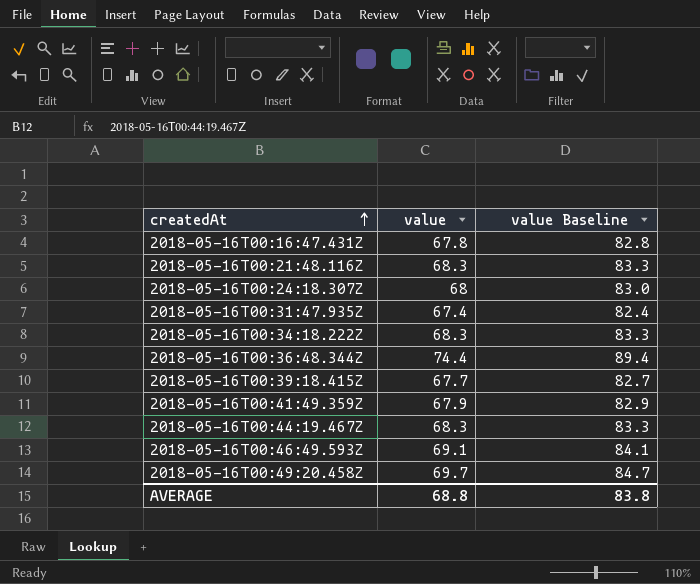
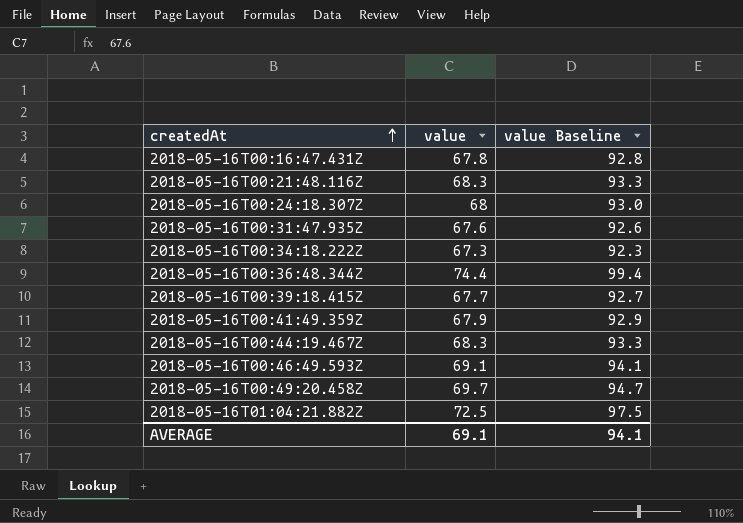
column value Baseline | formula: [value] + 15 -> [value] + 25
2018-05-16T00:31:47.935Z | value: 67.4 -> 67.6
2018-05-16T00:34:18.222Z | value: 68.3 -> 67.3
row 2018-05-16T01:04:21.882Z: none -> 72.5 | 97.5
AVERAGE | value: 68.8 -> 69.1
AVERAGE | value Baseline: 83.8 -> 94.1

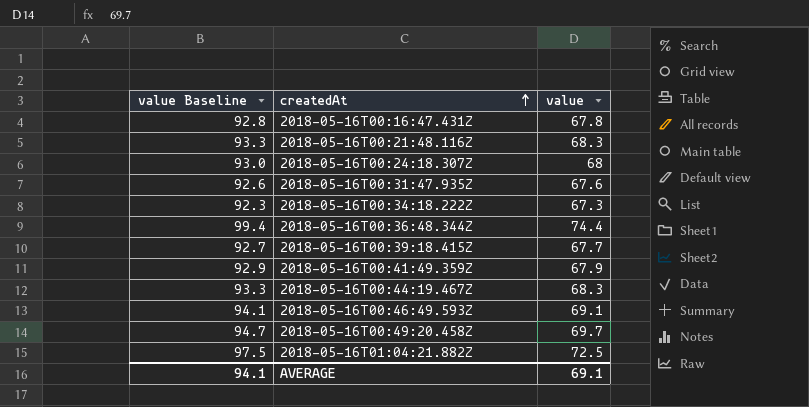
column value Baseline | position: 3 -> 1

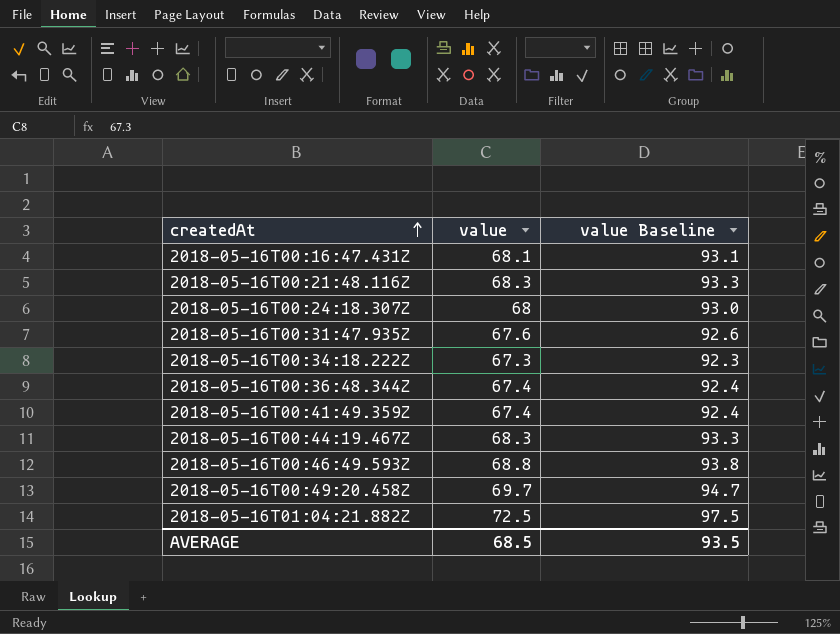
column value Baseline | position: 1 -> 3
row 2018-05-16T00:39:18.415Z: 92.7 | 67.7 -> none
2018-05-16T00:16:47.431Z | value: 67.8 -> 68.1
2018-05-16T00:16:47.431Z | value Baseline: 92.8 -> 93.1
2018-05-16T00:36:48.344Z | value: 74.4 -> 67.4
2018-05-16T00:36:48.344Z | value Baseline: 99.4 -> 92.4
2018-05-16T00:41:49.359Z | value: 67.9 -> 67.4
2018-05-16T00:41:49.359Z | value Baseline: 92.9 -> 92.4
2018-05-16T00:46:49.593Z | value: 69.1 -> 68.8
2018-05-16T00:46:49.593Z | value Baseline: 94.1 -> 93.8
AVERAGE | value: 69.1 -> 68.5
AVERAGE | value Baseline: 94.1 -> 93.5

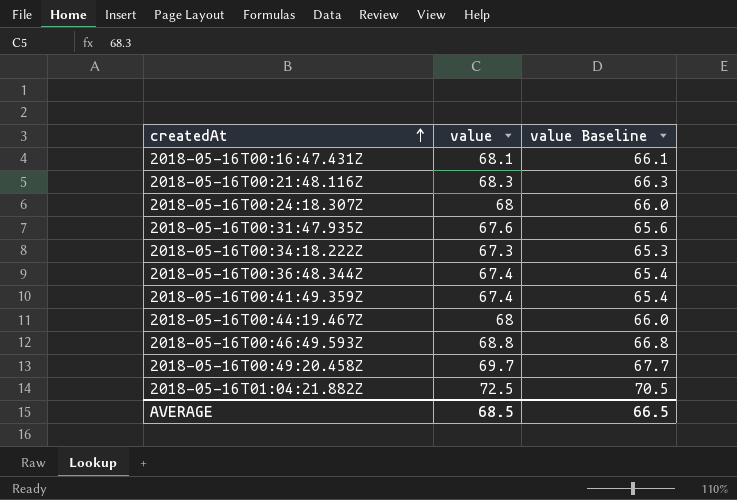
column value Baseline | formula: [value] + 25 -> [value] - 2
2018-05-16T00:44:19.467Z | value: 68.3 -> 68
AVERAGE | value Baseline: 93.5 -> 66.5

